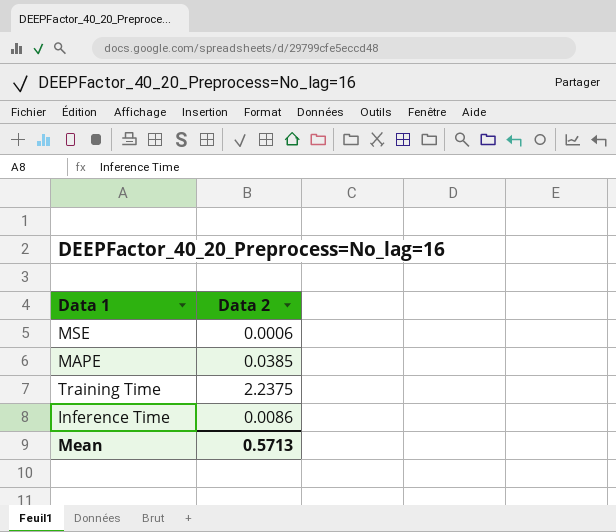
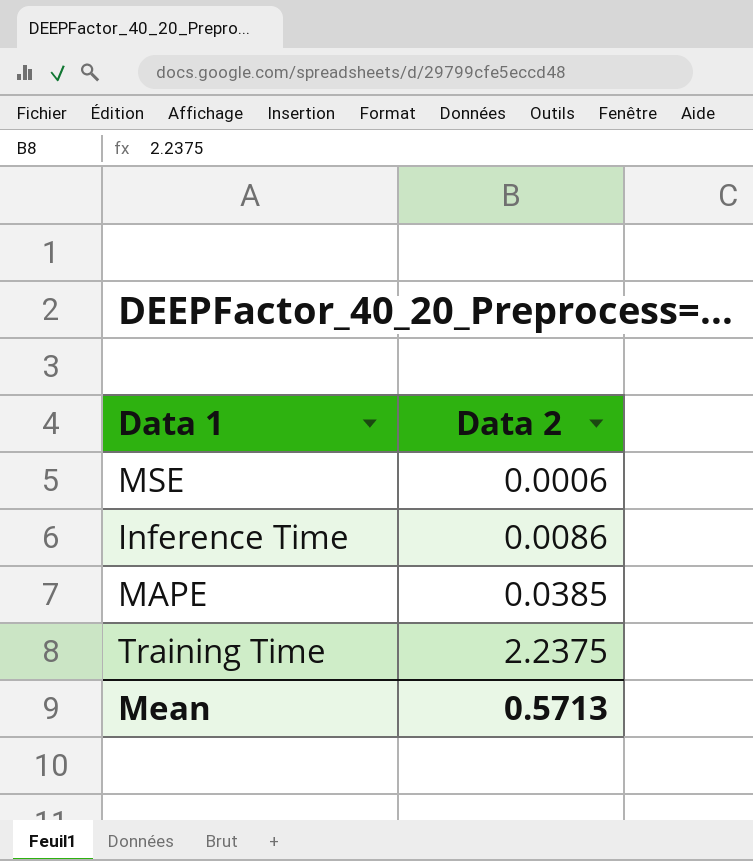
row order: none -> Data 2 ascending

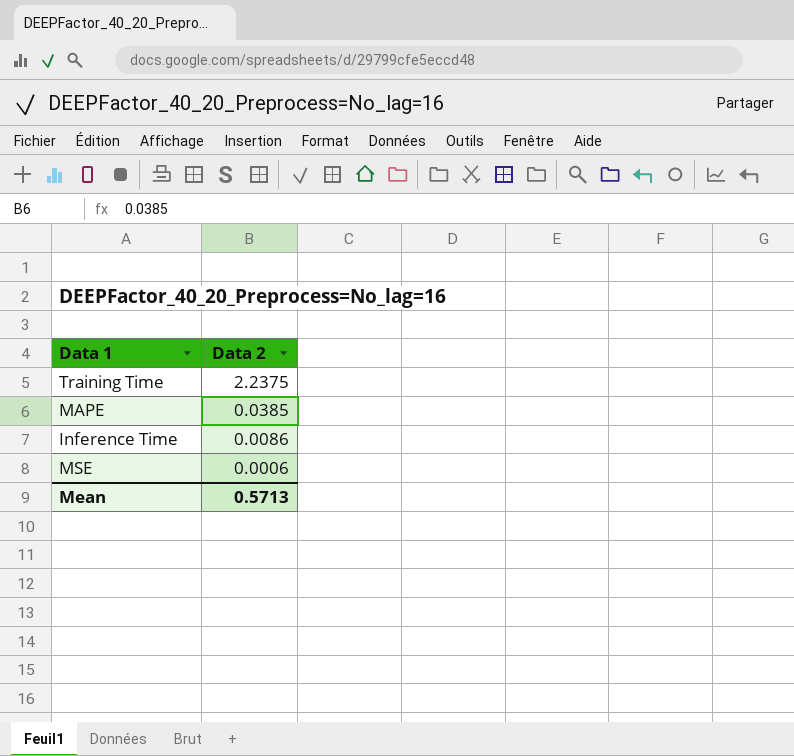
row order: Data 2 ascending -> Data 2 descending

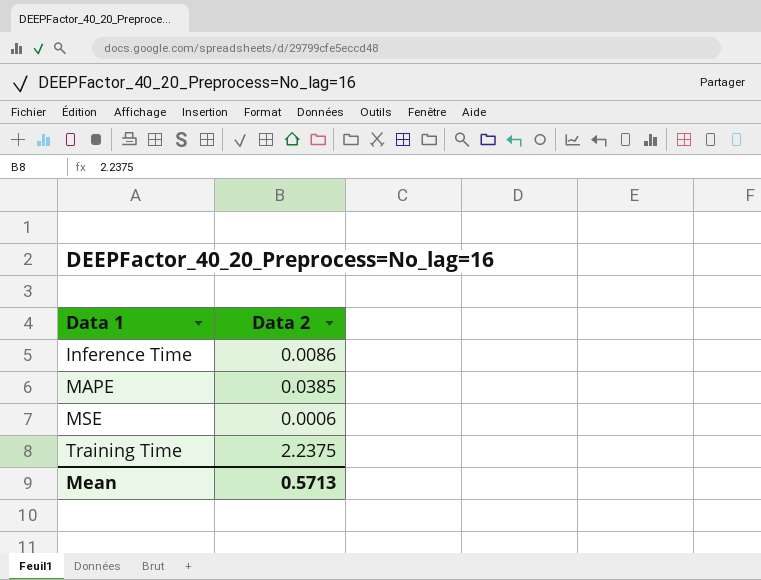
row order: Data 2 descending -> Data 1 ascending

